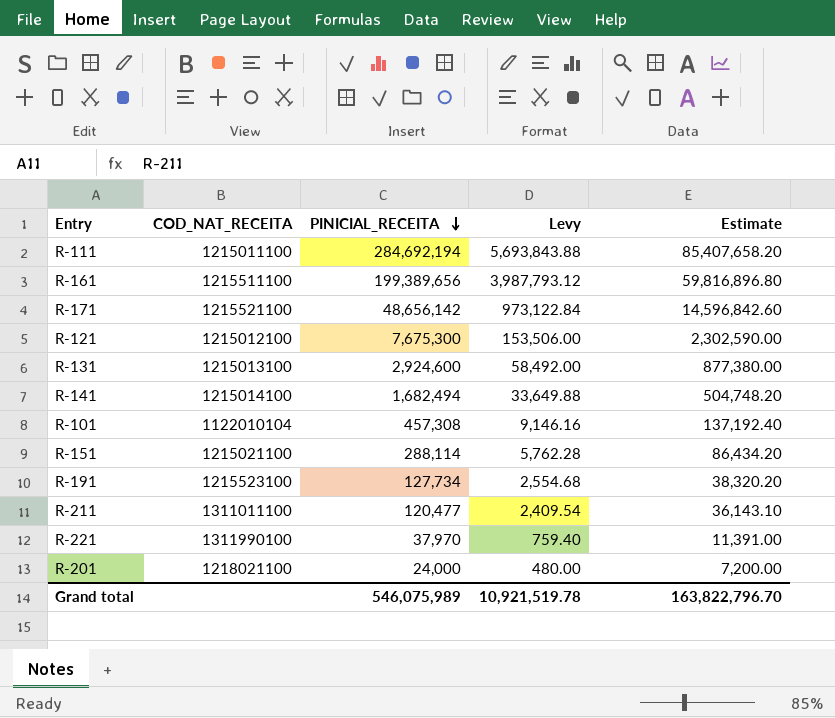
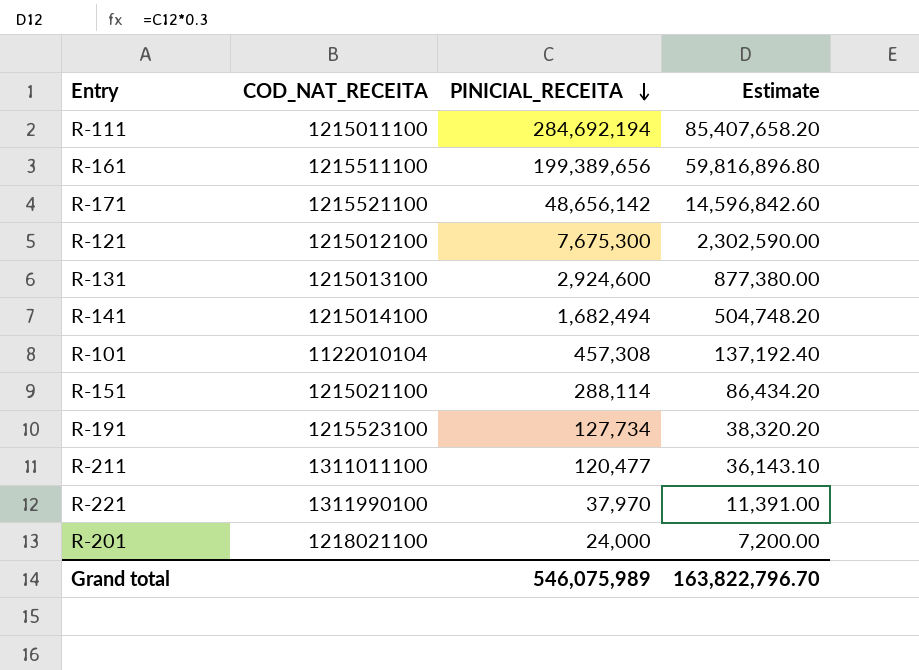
column Levy | formula: [PINICIAL_RECEITA] * 0.02 -> none

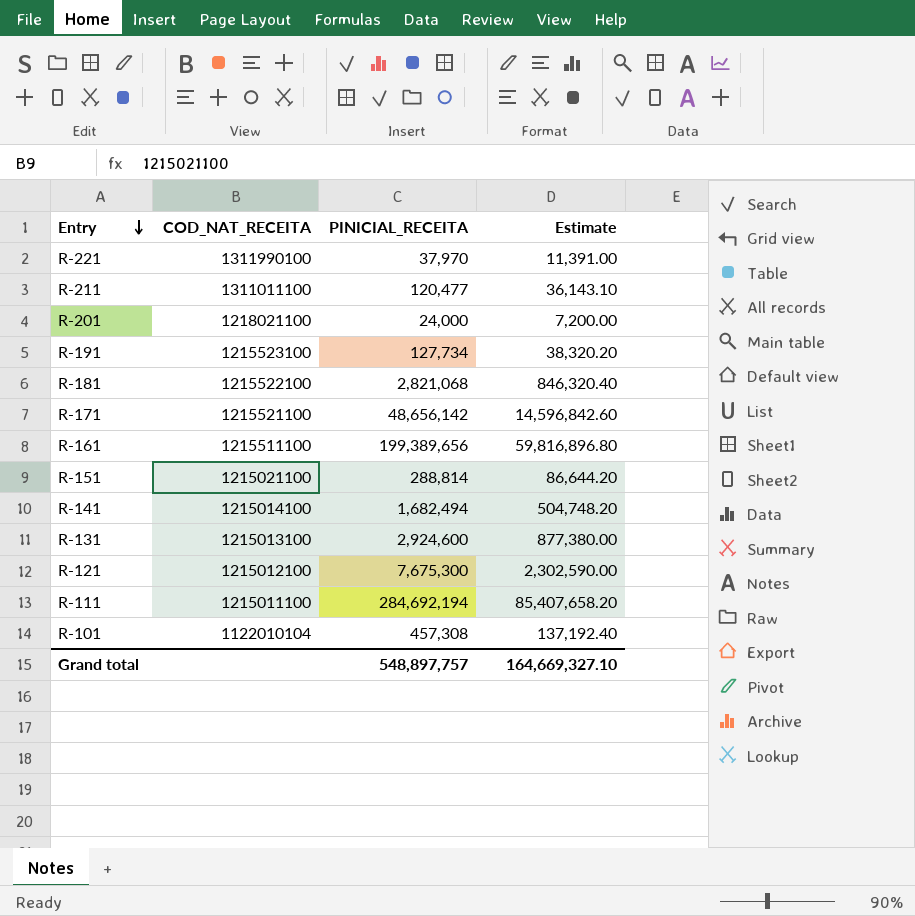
row order: PINICIAL_RECEITA descending -> Entry descending
row R-181: none -> 1215522100 | 2,821,068 | 846,320.40
R-151 | PINICIAL_RECEITA: 288,114 -> 288,814
R-151 | Estimate: 86,434.20 -> 86,644.20
Grand total | PINICIAL_RECEITA: 546,075,989 -> 548,897,757
Grand total | Estimate: 163,822,796.70 -> 164,669,327.10

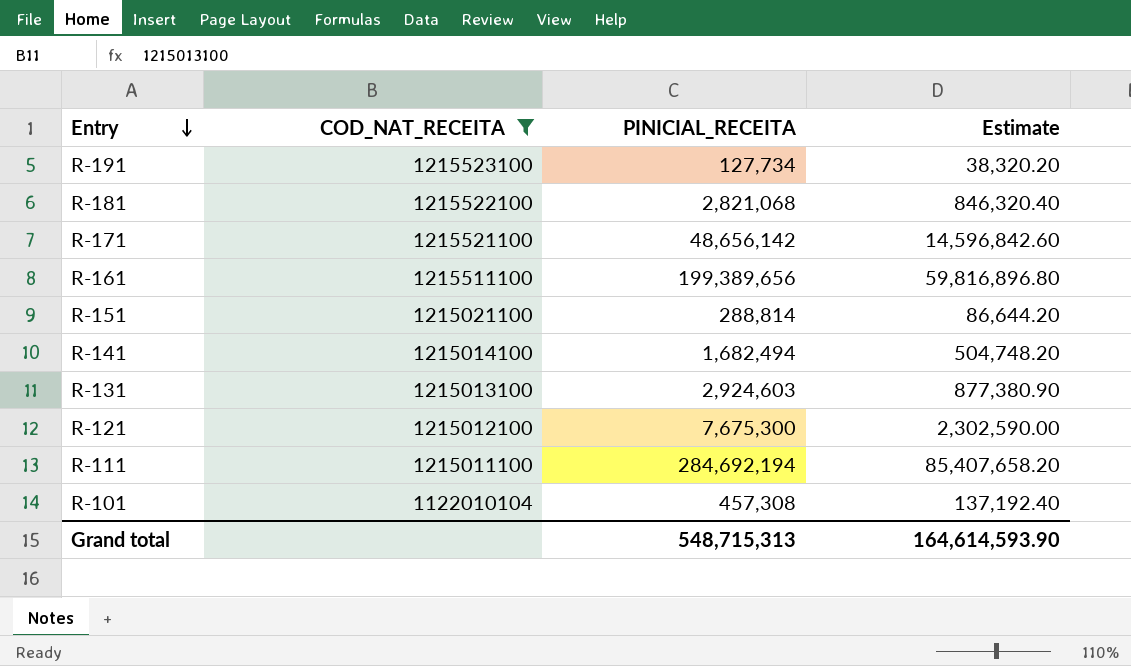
filter: none -> COD_NAT_RECEITA <= 1215523100
R-131 | PINICIAL_RECEITA: 2,924,600 -> 2,924,603
R-131 | Estimate: 877,380.00 -> 877,380.90
Grand total | PINICIAL_RECEITA: 548,897,757 -> 548,715,313
Grand total | Estimate: 164,669,327.10 -> 164,614,593.90

